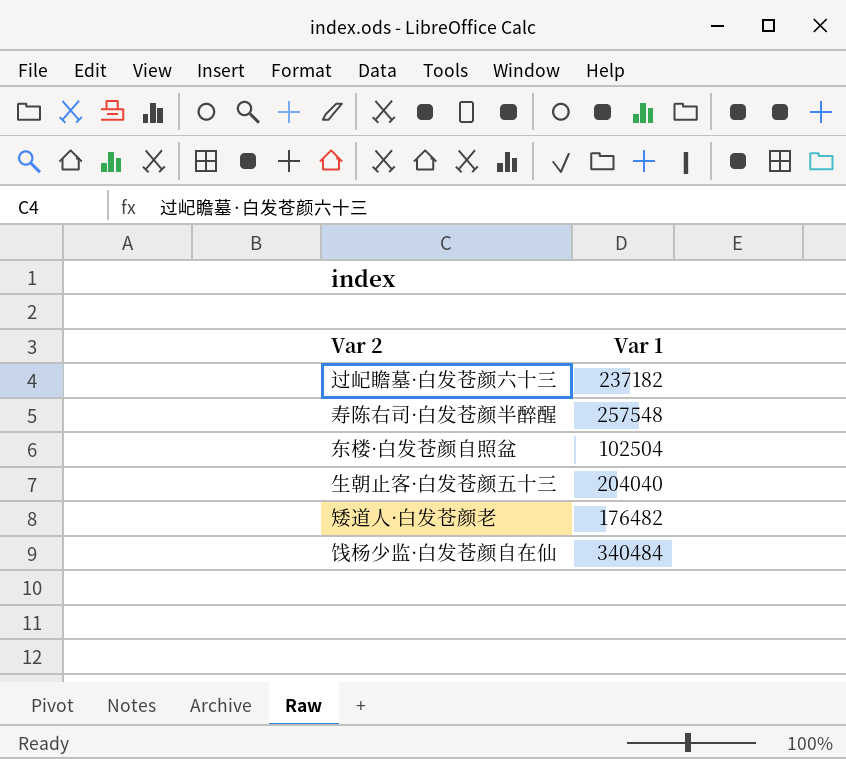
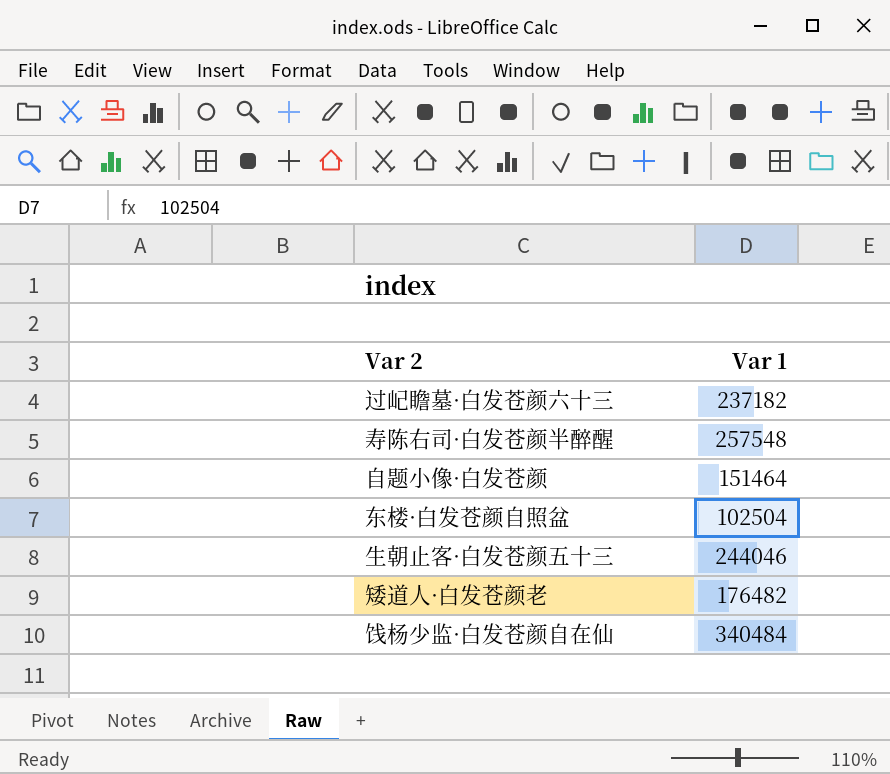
row 自题小像·白发苍颜: none -> 151464
生朝止客·白发苍颜五十三 | Var 1: 204040 -> 244046

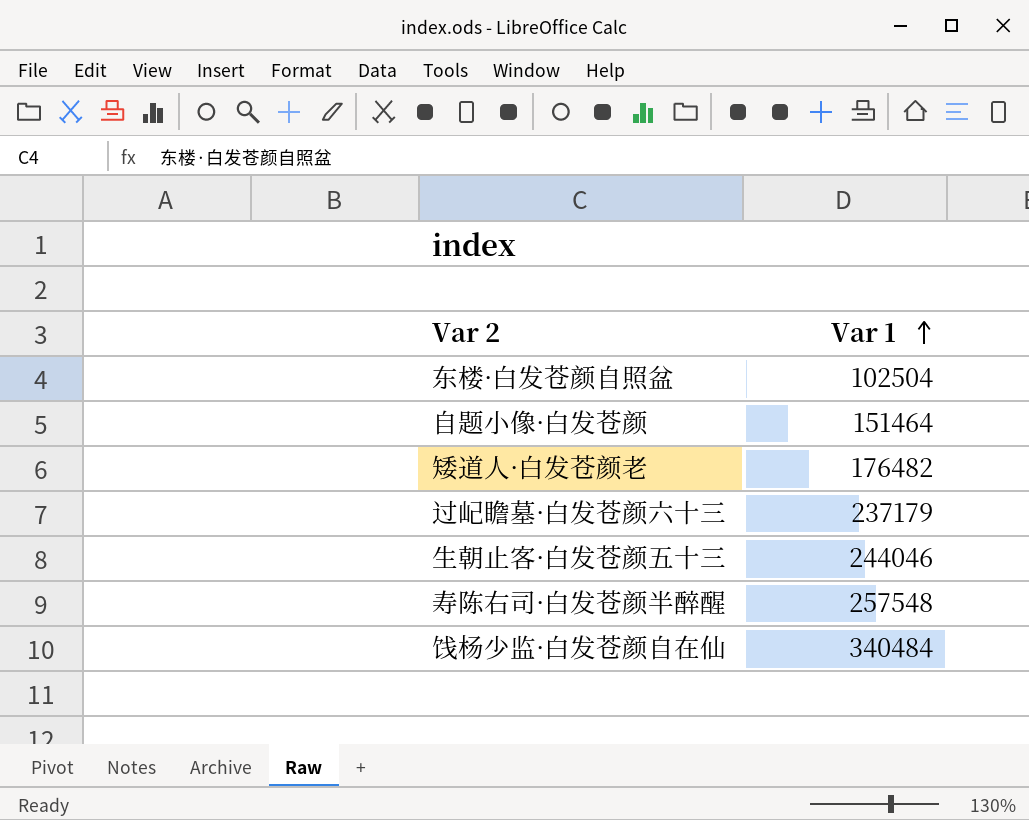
row order: none -> Var 1 ascending
过屺瞻墓·白发苍颜六十三 | Var 1: 237182 -> 237179

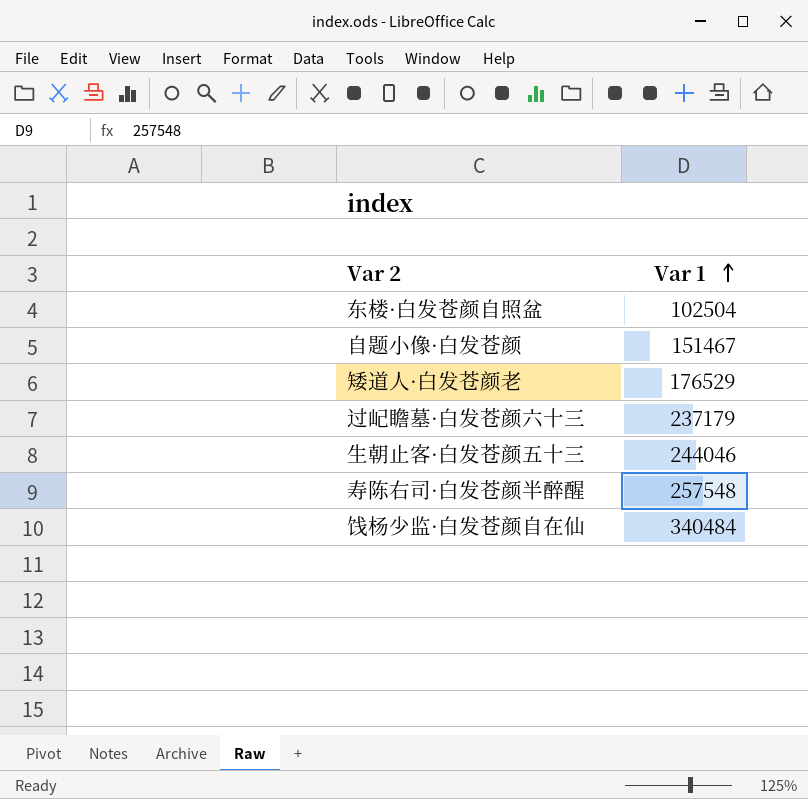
自题小像·白发苍颜 | Var 1: 151464 -> 151467
矮道人·白发苍颜老 | Var 1: 176482 -> 176529

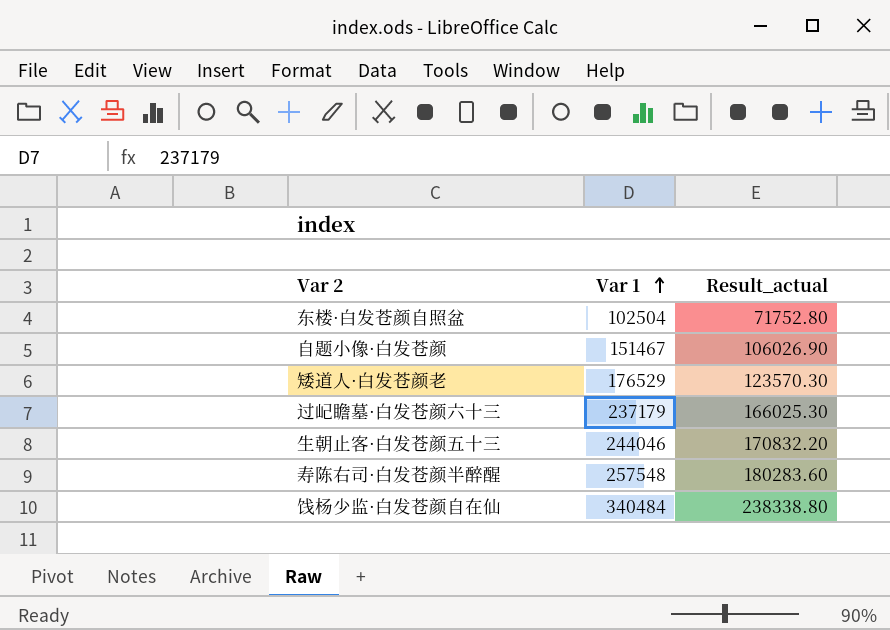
column Result_actual | formula: none -> [Var 1] * 0.7

